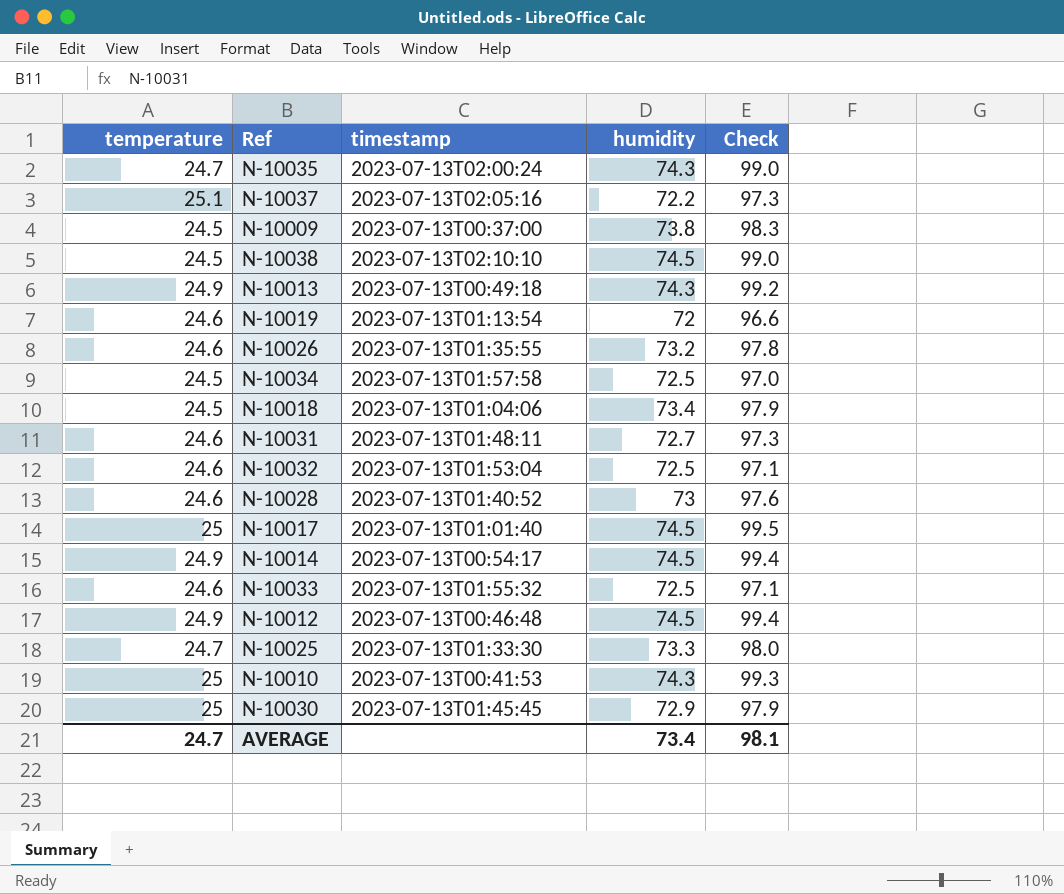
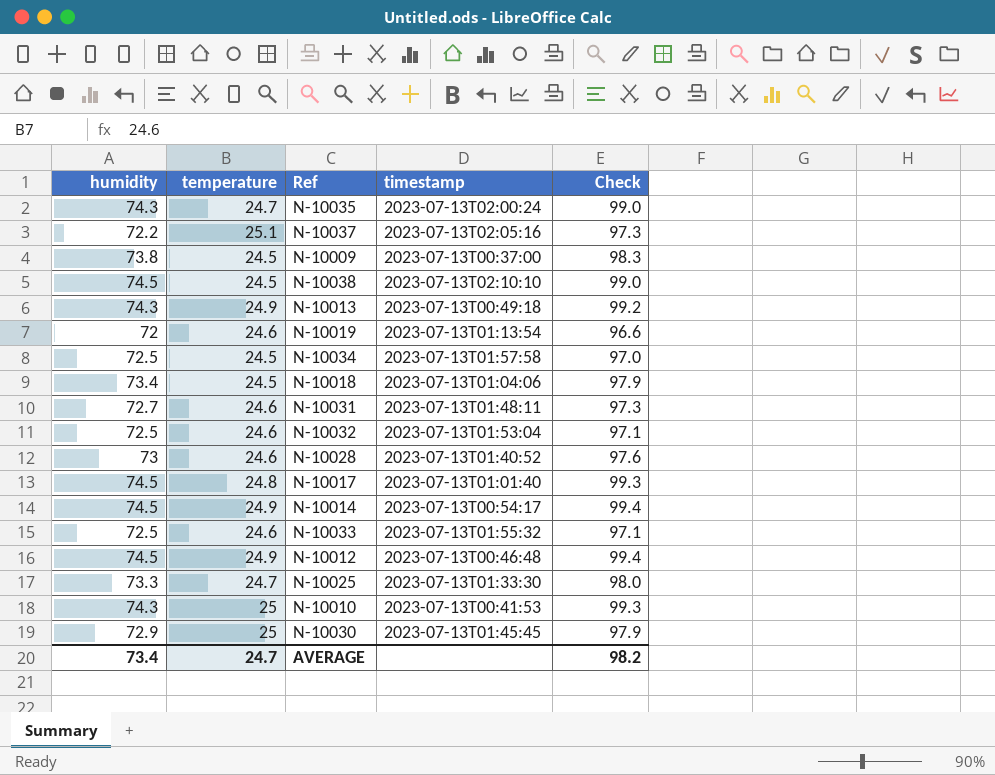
column humidity | position: 4 -> 1
row N-10026: 24.6 | 2023-07-13T01:35:55 | 73.2 | 97.8 -> none
N-10017 | temperature: 25 -> 24.8
N-10017 | Check: 99.5 -> 99.3
AVERAGE | Check: 98.1 -> 98.2

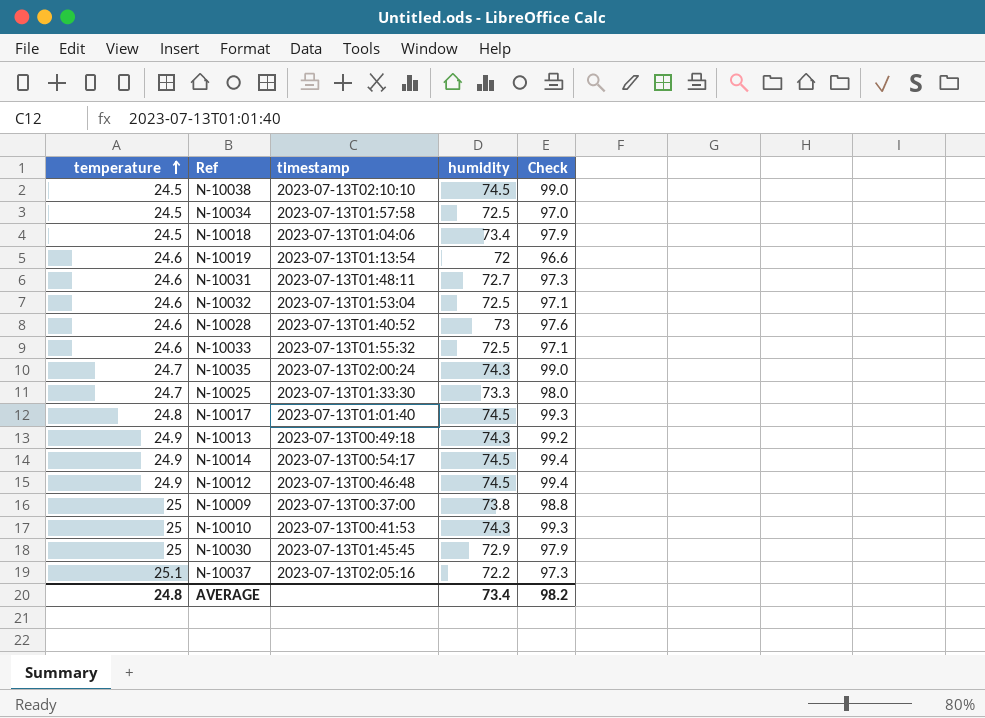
row order: none -> temperature ascending
column humidity | position: 1 -> 4
N-10009 | temperature: 24.5 -> 25
N-10009 | Check: 98.3 -> 98.8
AVERAGE | temperature: 24.7 -> 24.8

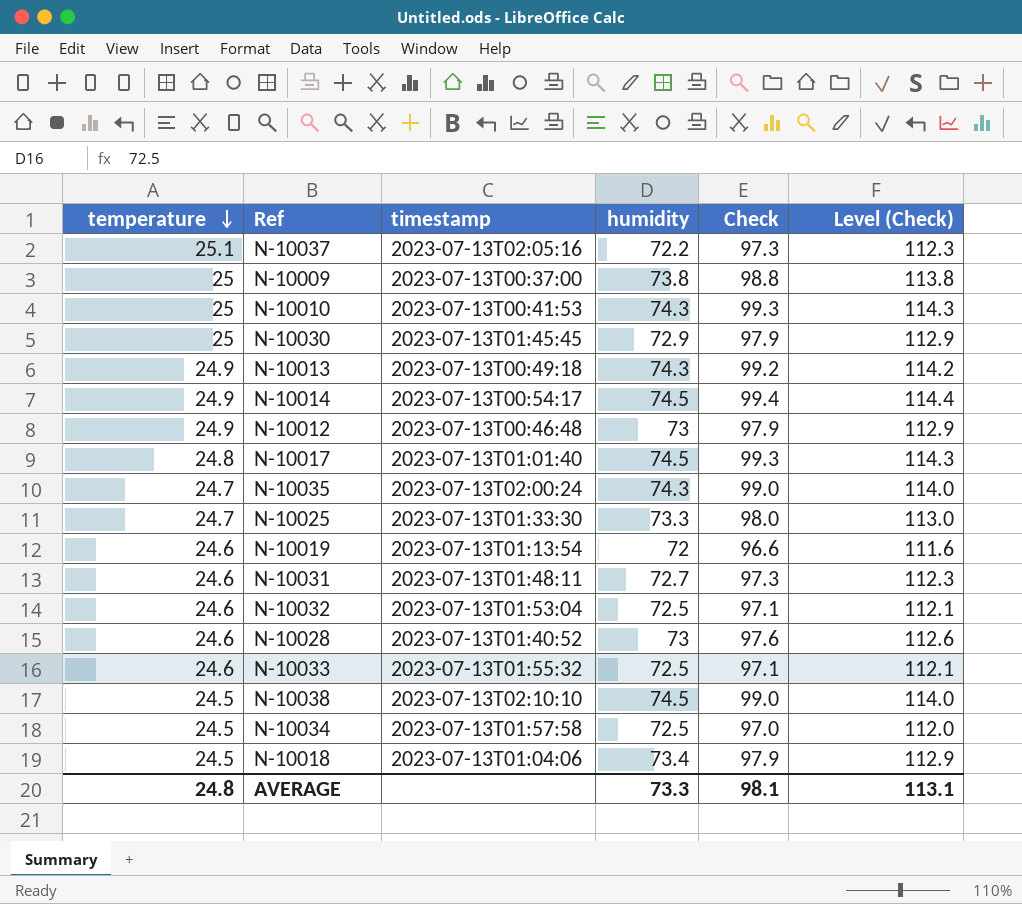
row order: temperature ascending -> temperature descending
column Level (Check) | formula: none -> [Check] + 15
N-10012 | humidity: 74.5 -> 73
N-10012 | Check: 99.4 -> 97.9
AVERAGE | humidity: 73.4 -> 73.3
AVERAGE | Check: 98.2 -> 98.1

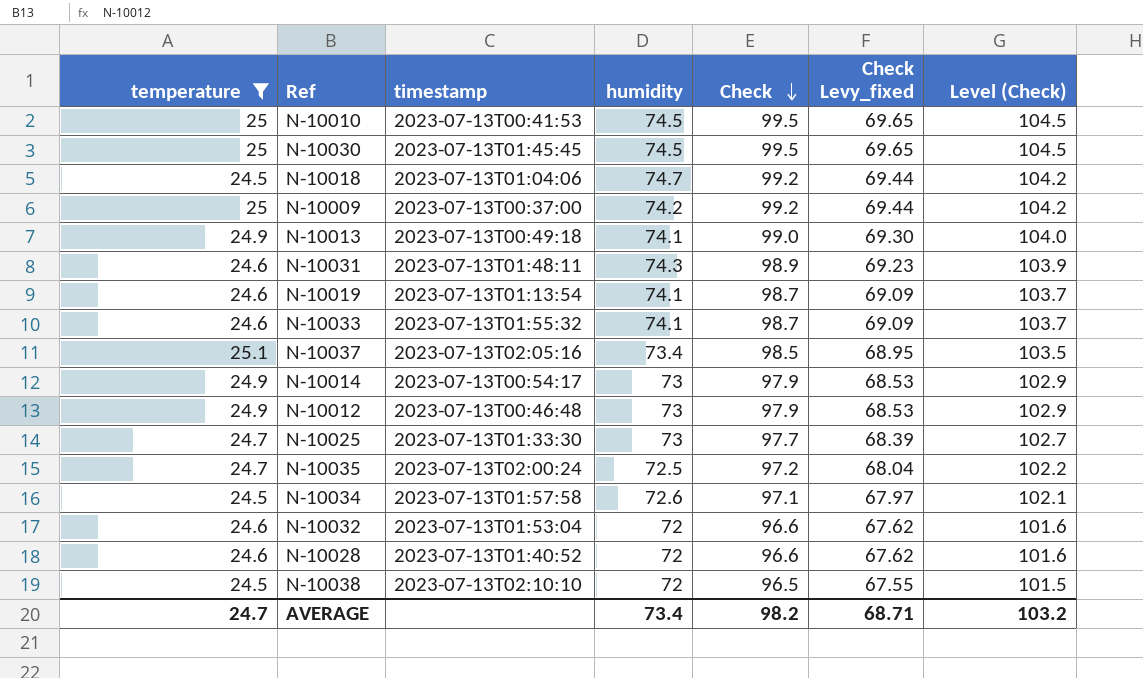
filter: none -> temperature != 24.8
row order: temperature descending -> Check descending
column Check Levy_fixed | formula: none -> [Check] * 0.7
column Level (Check) | formula: [Check] + 15 -> [Check] + 5
N-10010 | humidity: 74.3 -> 74.5
N-10010 | Check: 99.3 -> 99.5
N-10030 | humidity: 72.9 -> 74.5
N-10030 | Check: 97.9 -> 99.5
N-10018 | humidity: 73.4 -> 74.7
N-10018 | Check: 97.9 -> 99.2
N-10009 | humidity: 73.8 -> 74.2
N-10009 | Check: 98.8 -> 99.2
N-10013 | humidity: 74.3 -> 74.1
N-10013 | Check: 99.2 -> 99.0
N-10031 | humidity: 72.7 -> 74.3
N-10031 | Check: 97.3 -> 98.9
N-10019 | humidity: 72 -> 74.1
N-10019 | Check: 96.6 -> 98.7
N-10033 | humidity: 72.5 -> 74.1
N-10033 | Check: 97.1 -> 98.7
N-10037 | humidity: 72.2 -> 73.4
N-10037 | Check: 97.3 -> 98.5
N-10014 | humidity: 74.5 -> 73
N-10014 | Check: 99.4 -> 97.9
N-10025 | humidity: 73.3 -> 73
N-10025 | Check: 98.0 -> 97.7
N-10035 | humidity: 74.3 -> 72.5
N-10035 | Check: 99.0 -> 97.2
N-10034 | humidity: 72.5 -> 72.6
N-10034 | Check: 97.0 -> 97.1
N-10032 | humidity: 72.5 -> 72
N-10032 | Check: 97.1 -> 96.6
N-10028 | humidity: 73 -> 72
N-10028 | Check: 97.6 -> 96.6
N-10038 | humidity: 74.5 -> 72
N-10038 | Check: 99.0 -> 96.5
AVERAGE | temperature: 24.8 -> 24.7
AVERAGE | humidity: 73.3 -> 73.4
AVERAGE | Check: 98.1 -> 98.2
AVERAGE | Level (Check): 113.1 -> 103.2

